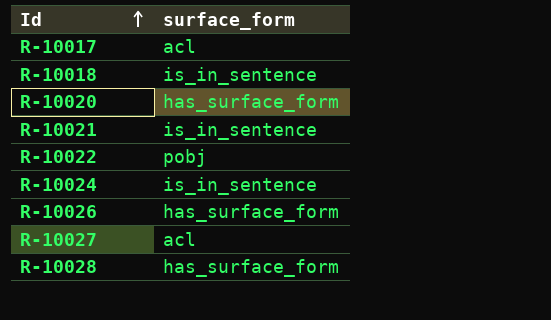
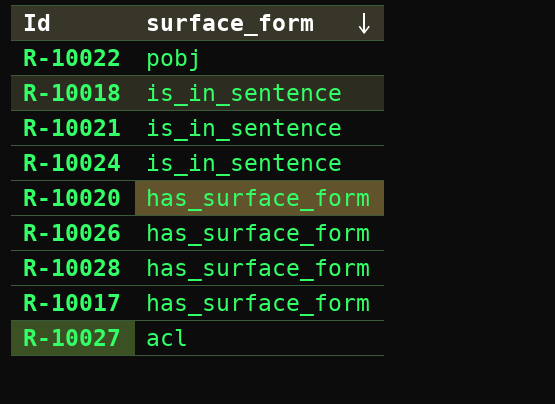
row order: Id ascending -> surface_form descending
R-10017 | surface_form: acl -> has_surface_form

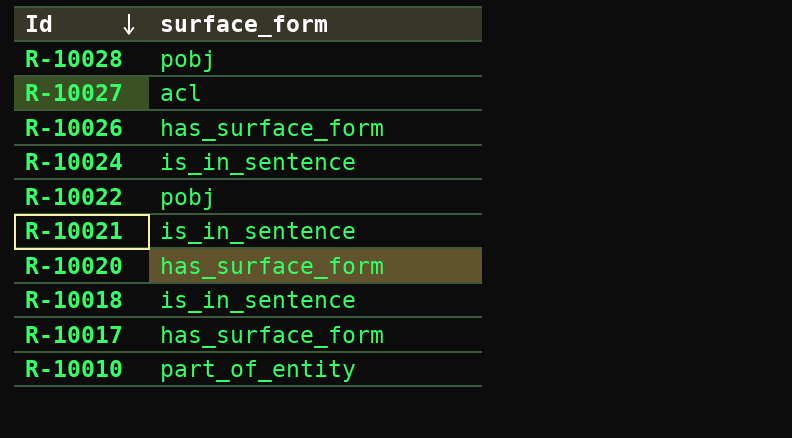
row order: surface_form descending -> Id descending
R-10028 | surface_form: has_surface_form -> pobj
row R-10010: none -> part_of_entity

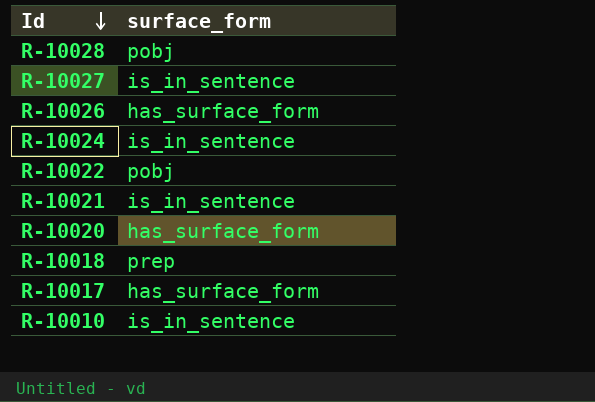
R-10027 | surface_form: acl -> is_in_sentence
R-10018 | surface_form: is_in_sentence -> prep
R-10010 | surface_form: part_of_entity -> is_in_sentence

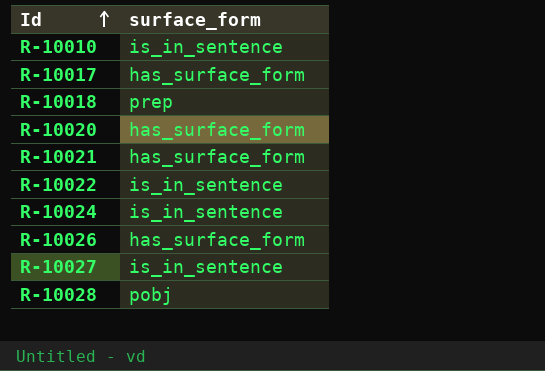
row order: Id descending -> Id ascending
R-10021 | surface_form: is_in_sentence -> has_surface_form
R-10022 | surface_form: pobj -> is_in_sentence

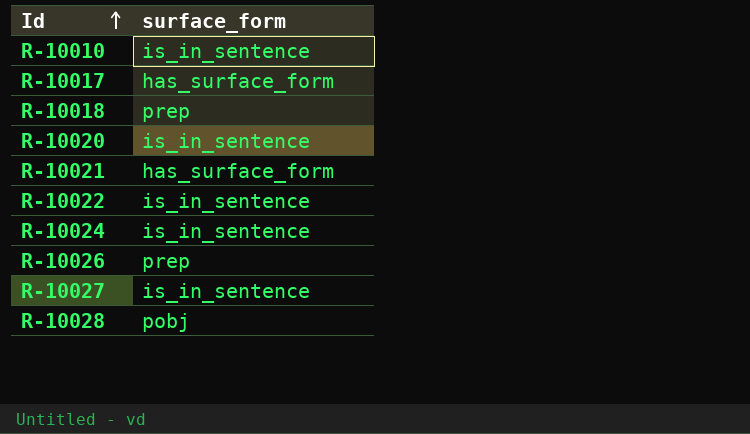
R-10020 | surface_form: has_surface_form -> is_in_sentence
R-10026 | surface_form: has_surface_form -> prep

